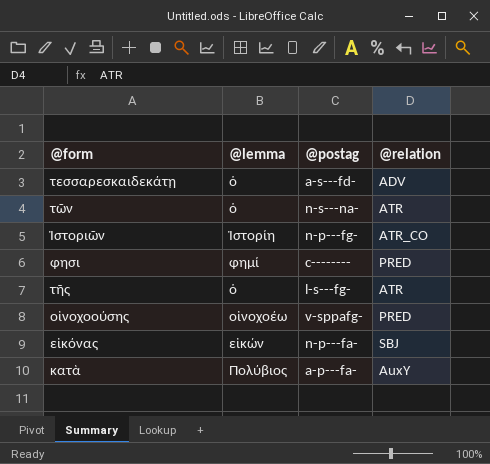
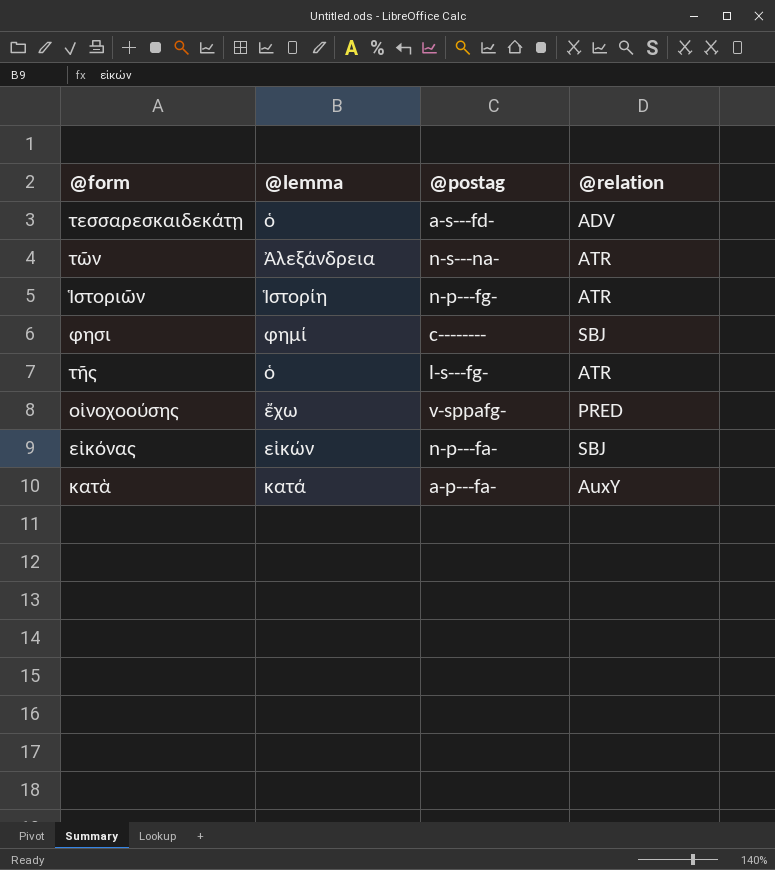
τῶν | @lemma: ὁ -> Ἀλεξάνδρεια
Ἱστοριῶν | @relation: ATR_CO -> ATR
φησι | @relation: PRED -> SBJ
οἰνοχοούσης | @lemma: οἰνοχοέω -> ἔχω
κατὰ | @lemma: Πολύβιος -> κατά

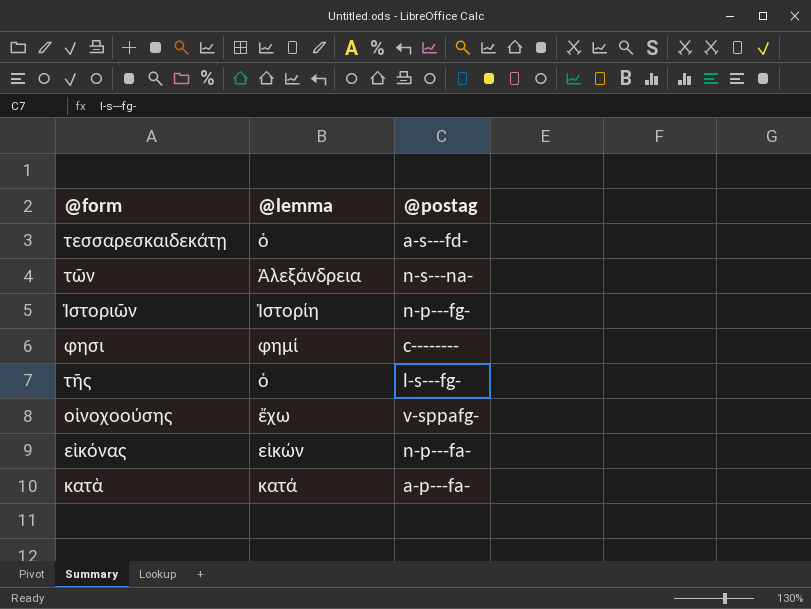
column @relation | position: 4 -> none

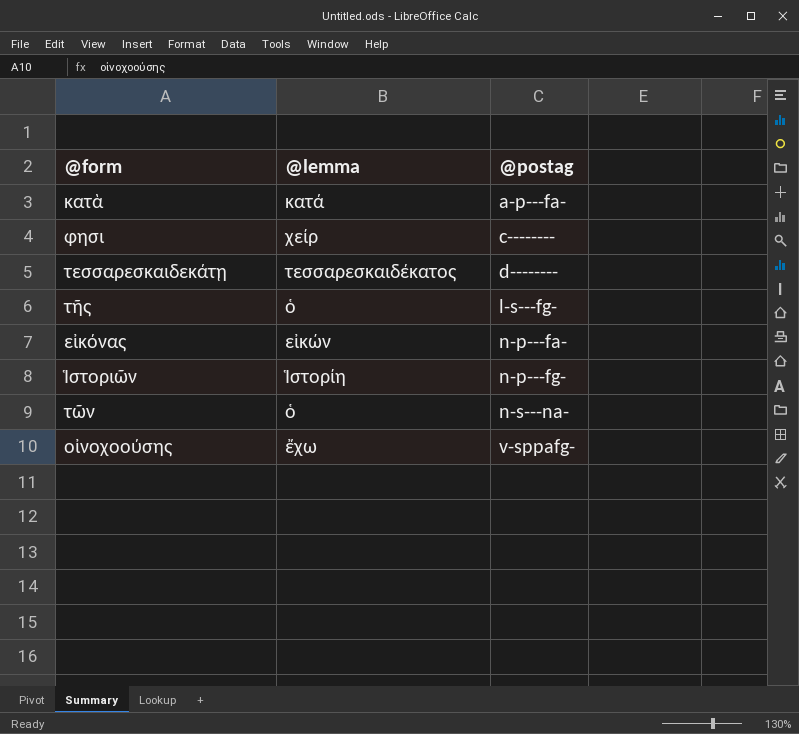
row order: none -> @postag ascending
φησι | @lemma: φημί -> χείρ
τεσσαρεσκαιδεκάτῃ | @lemma: ὁ -> τεσσαρεσκαιδέκατος
τεσσαρεσκαιδεκάτῃ | @postag: a-s---fd- -> d--------
τῶν | @lemma: Ἀλεξάνδρεια -> ὁ

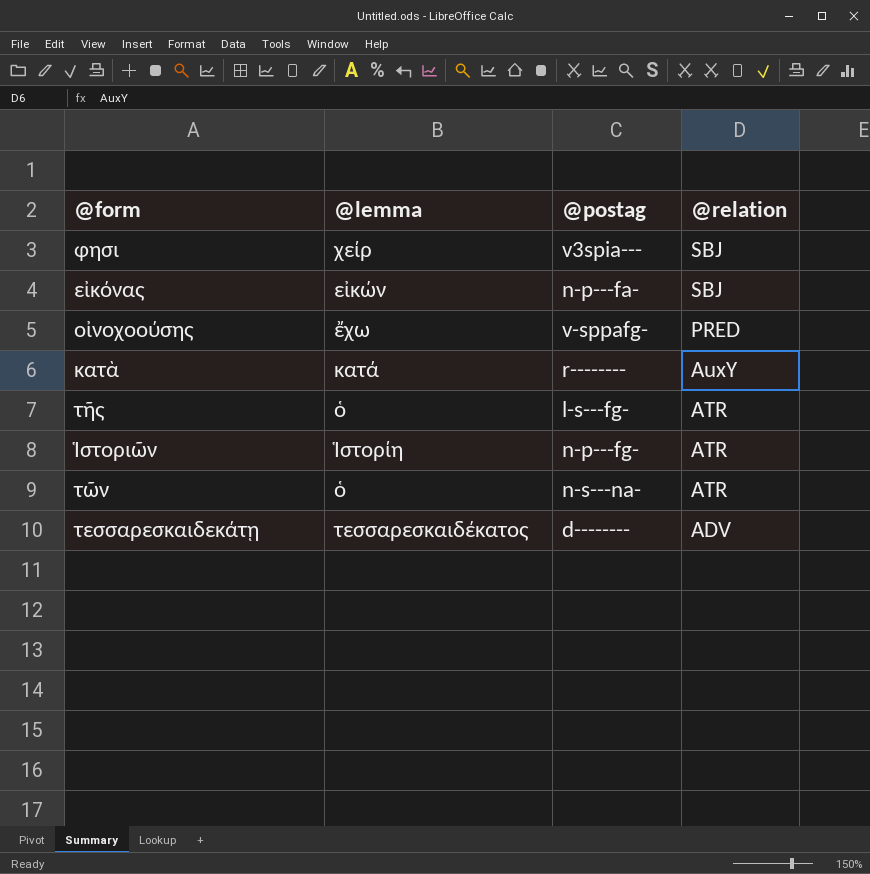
row order: @postag ascending -> @relation descending
column @relation | position: none -> 4
φησι | @postag: c-------- -> v3spia---
κατὰ | @postag: a-p---fa- -> r--------

